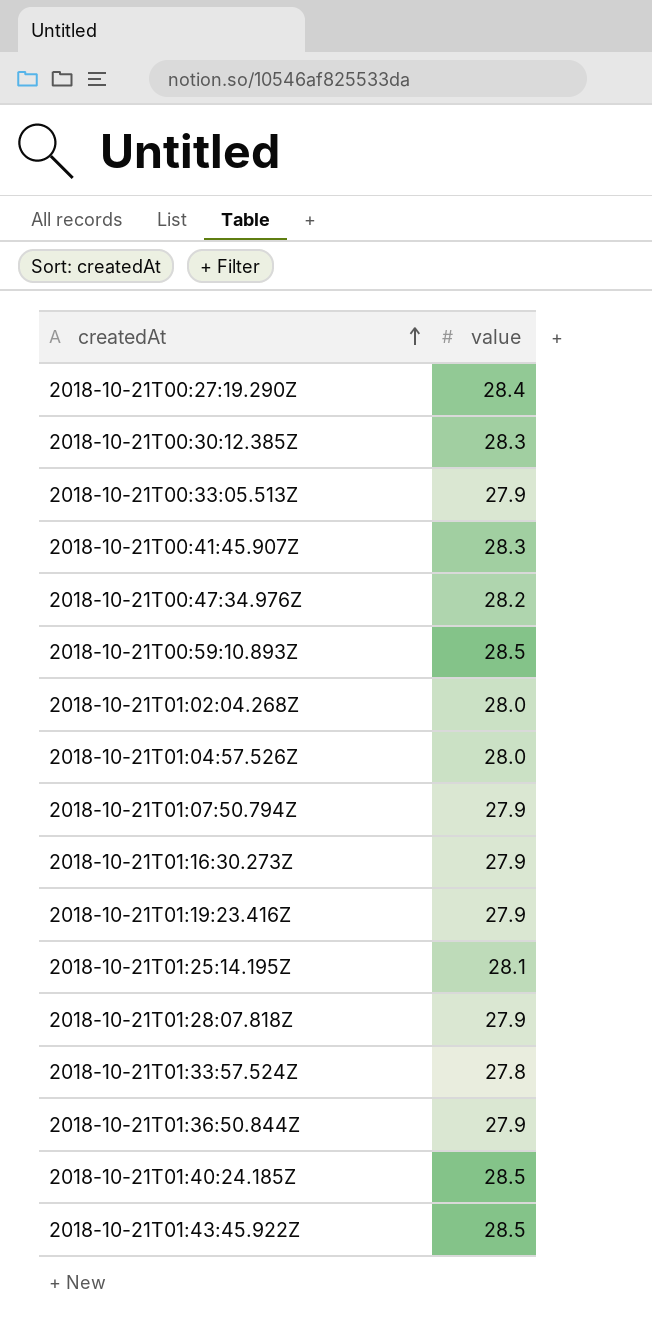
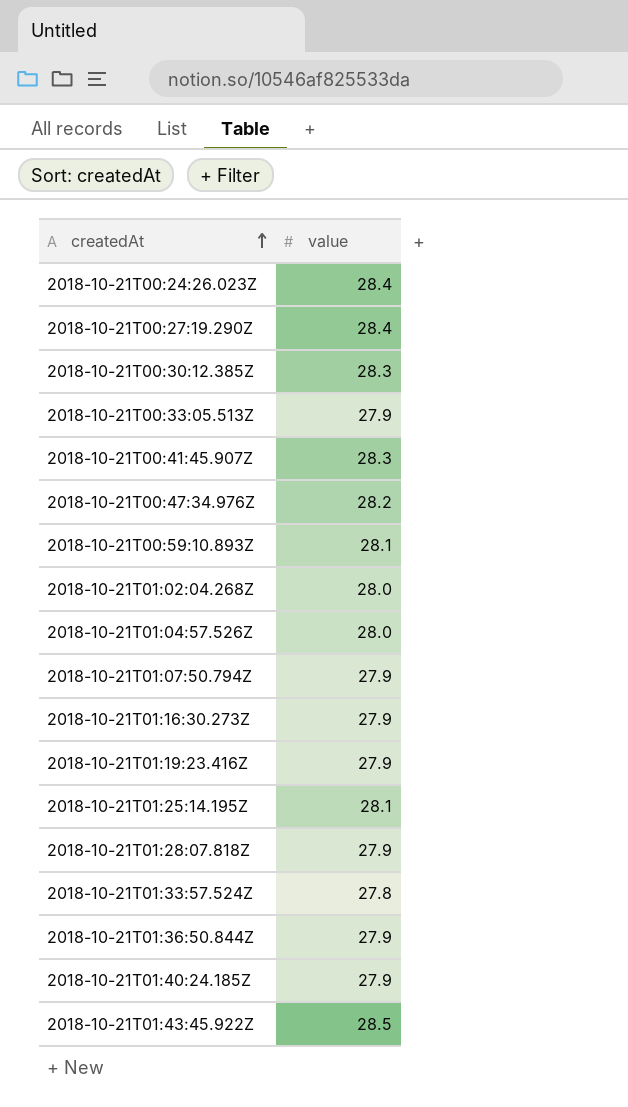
row 2018-10-21T00:24:26.023Z: none -> 28.4
2018-10-21T00:59:10.893Z | value: 28.5 -> 28.1
2018-10-21T01:40:24.185Z | value: 28.5 -> 27.9

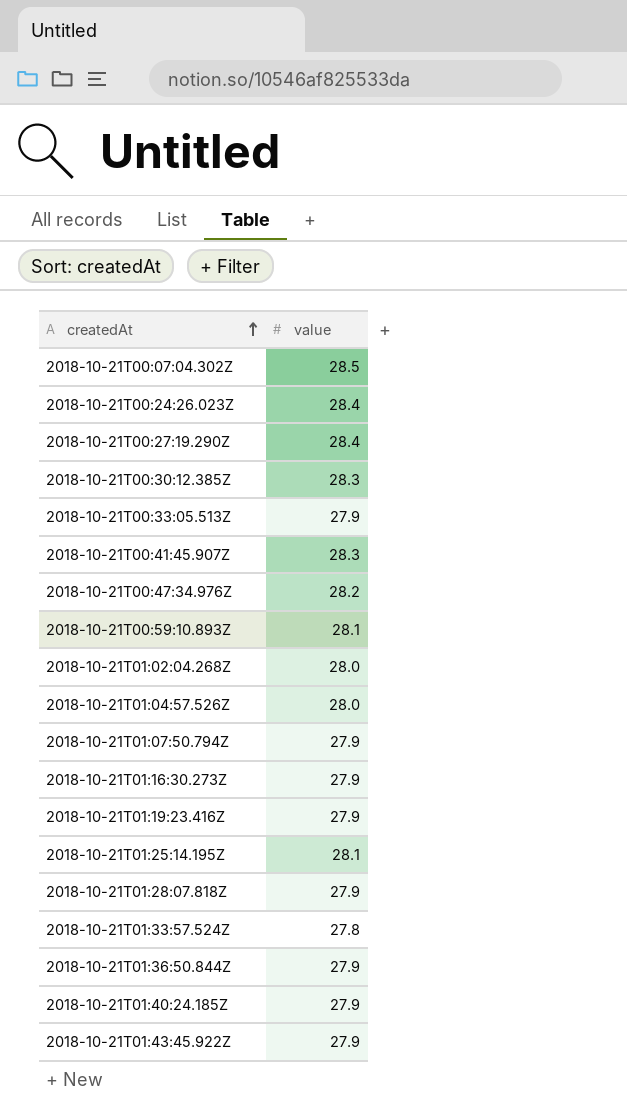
row 2018-10-21T00:07:04.302Z: none -> 28.5
2018-10-21T01:43:45.922Z | value: 28.5 -> 27.9

